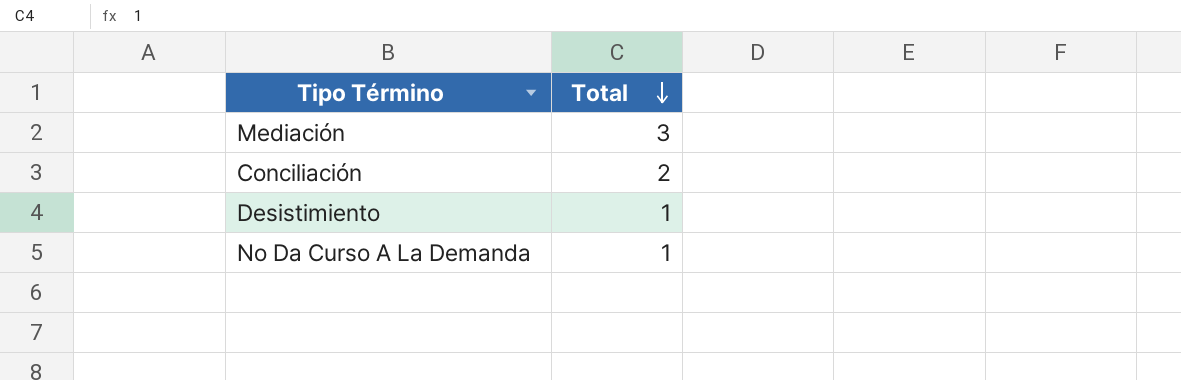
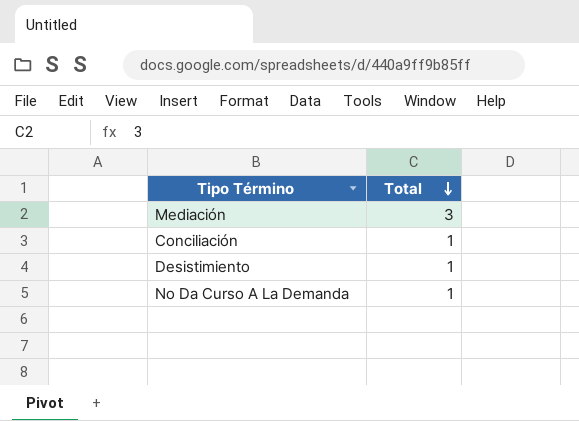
Conciliación | Total: 2 -> 1

